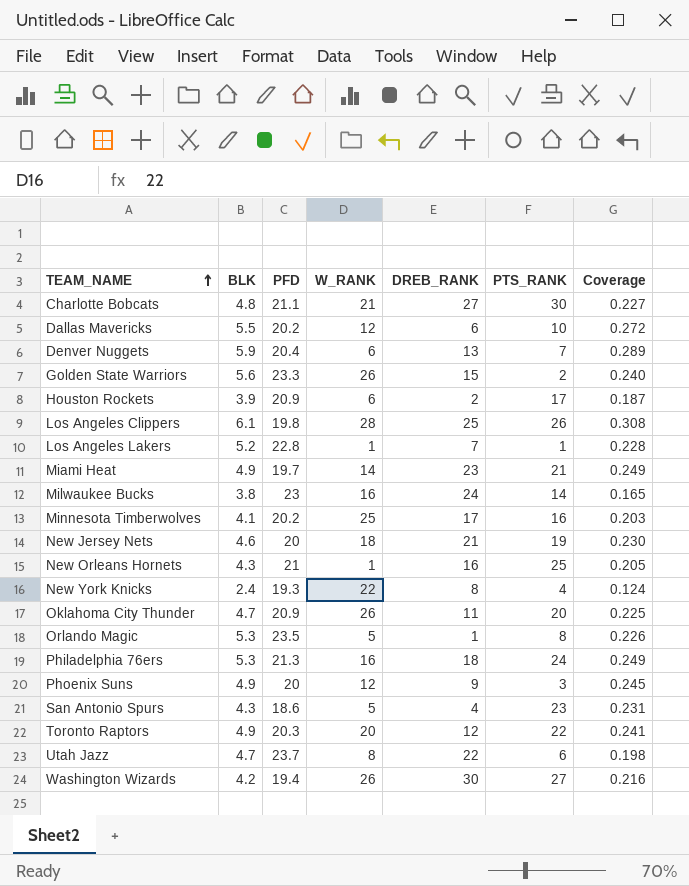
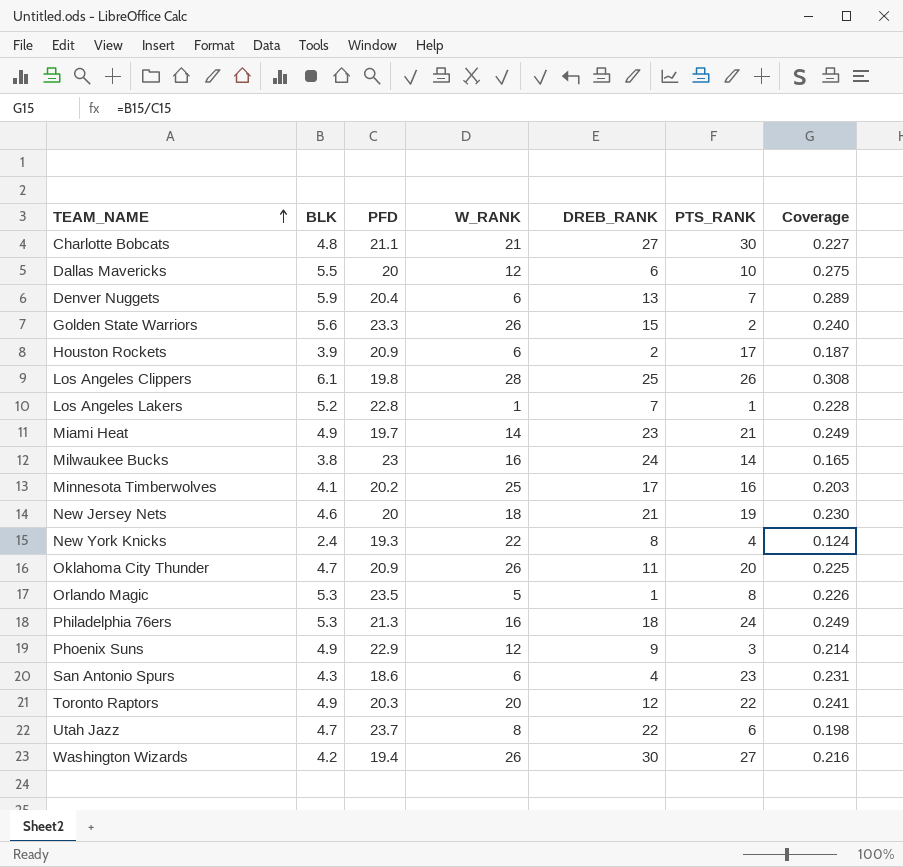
row New Orleans Hornets: 4.3 | 21 | 1 | 16 | 25 | 0.205 -> none
Dallas Mavericks | PFD: 20.2 -> 20
Dallas Mavericks | Coverage: 0.272 -> 0.275
Phoenix Suns | PFD: 20 -> 22.9
Phoenix Suns | Coverage: 0.245 -> 0.214
San Antonio Spurs | W_RANK: 5 -> 6

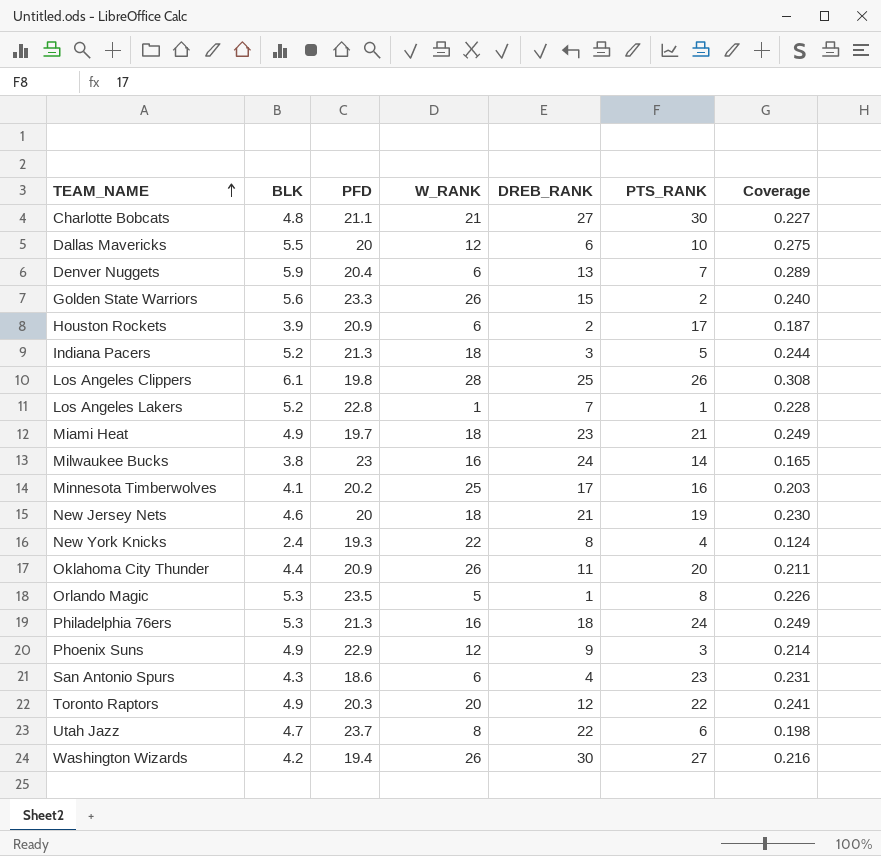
row Indiana Pacers: none -> 5.2 | 21.3 | 18 | 3 | 5 | 0.244
Miami Heat | W_RANK: 14 -> 18
Oklahoma City Thunder | BLK: 4.7 -> 4.4
Oklahoma City Thunder | Coverage: 0.225 -> 0.211

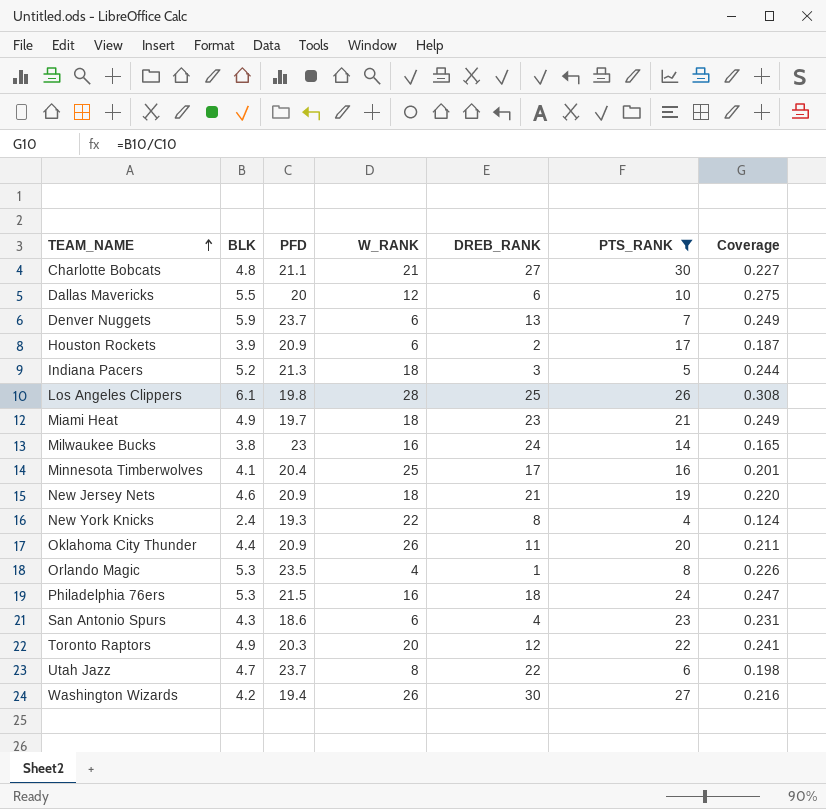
filter: none -> PTS_RANK >= 4
Denver Nuggets | PFD: 20.4 -> 23.7
Denver Nuggets | Coverage: 0.289 -> 0.249
Minnesota Timberwolves | PFD: 20.2 -> 20.4
Minnesota Timberwolves | Coverage: 0.203 -> 0.201
New Jersey Nets | PFD: 20 -> 20.9
New Jersey Nets | Coverage: 0.230 -> 0.220
Orlando Magic | W_RANK: 5 -> 4
Philadelphia 76ers | PFD: 21.3 -> 21.5
Philadelphia 76ers | Coverage: 0.249 -> 0.247

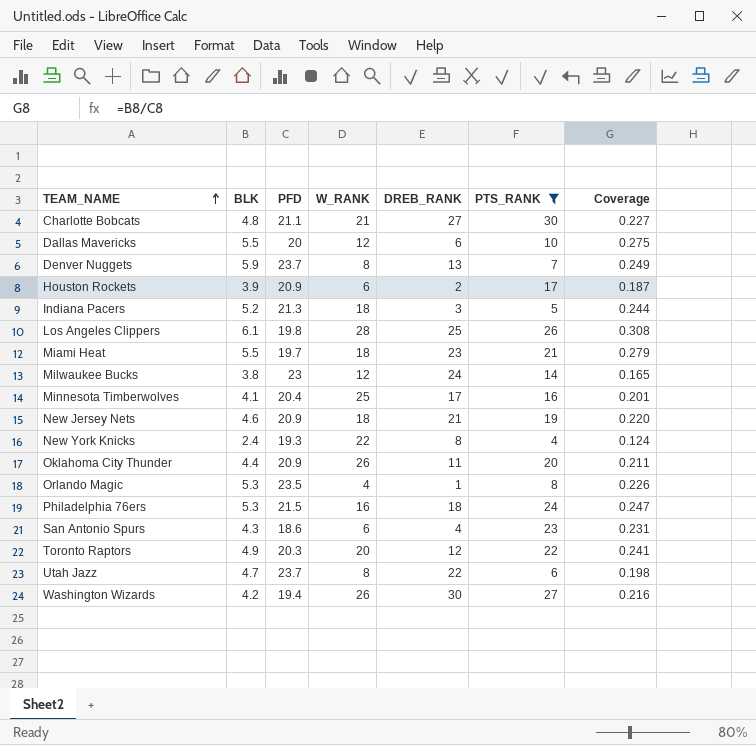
Denver Nuggets | W_RANK: 6 -> 8
Miami Heat | BLK: 4.9 -> 5.5
Miami Heat | Coverage: 0.249 -> 0.279
Milwaukee Bucks | W_RANK: 16 -> 12

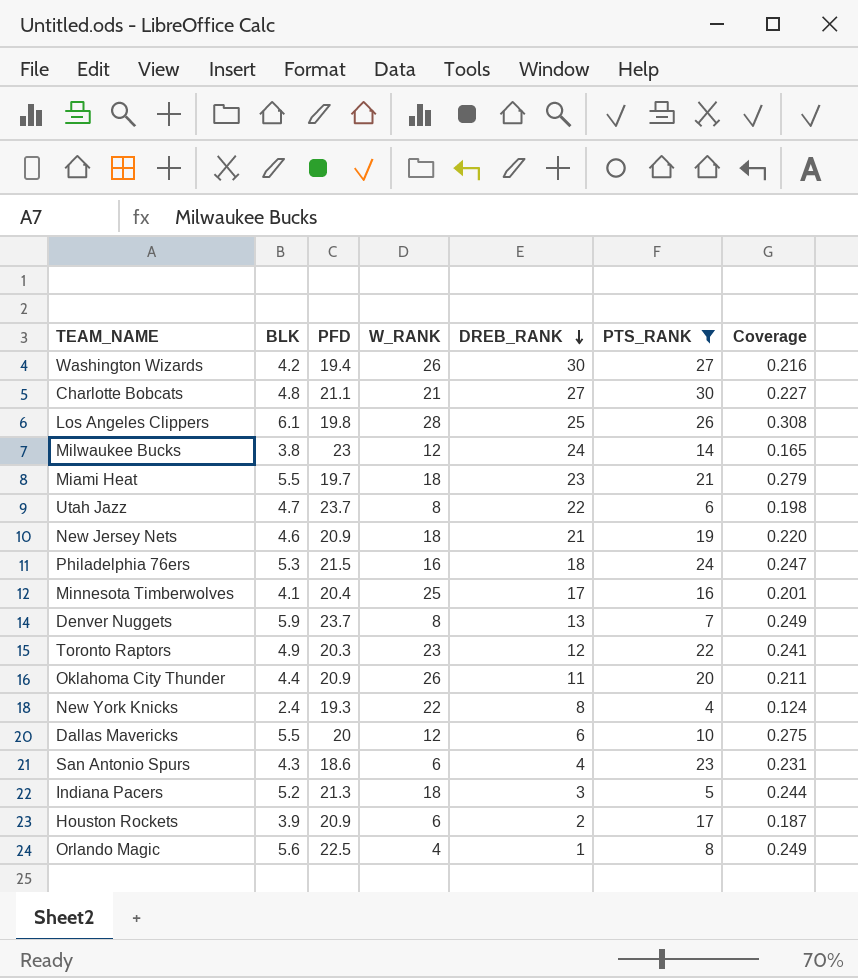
row order: TEAM_NAME ascending -> DREB_RANK descending
Toronto Raptors | W_RANK: 20 -> 23
Orlando Magic | BLK: 5.3 -> 5.6
Orlando Magic | PFD: 23.5 -> 22.5
Orlando Magic | Coverage: 0.226 -> 0.249

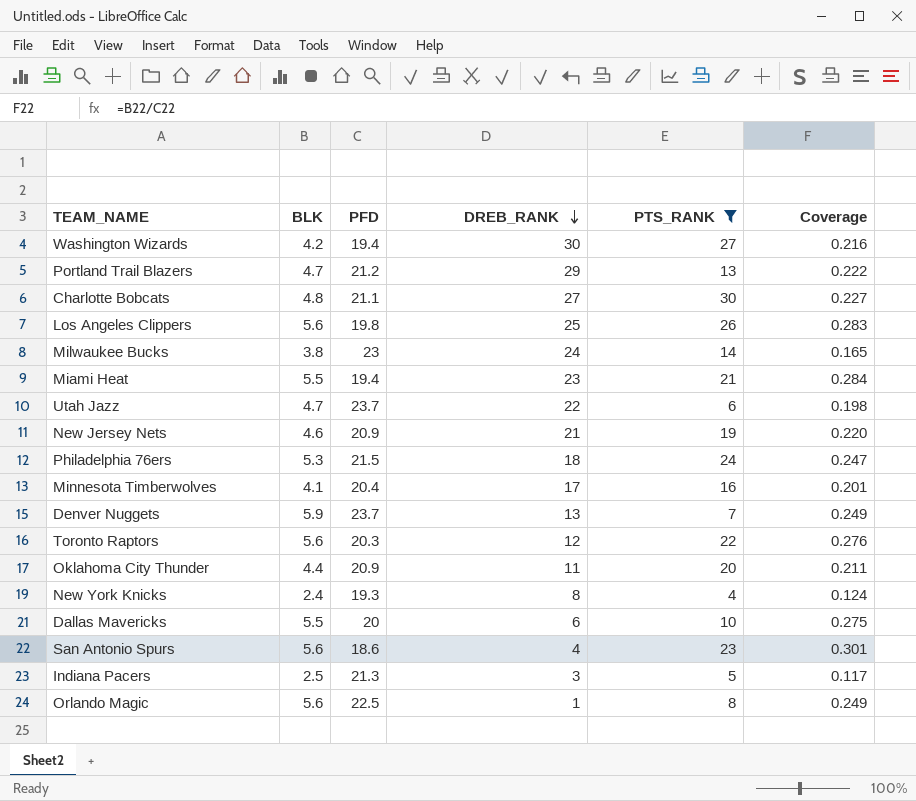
column W_RANK | position: 4 -> none
row Houston Rockets: 3.9 | 20.9 | 6 | 2 | 17 | 0.187 -> none
row Portland Trail Blazers: none -> 4.7 | 21.2 | 29 | 13 | 0.222
Los Angeles Clippers | BLK: 6.1 -> 5.6
Los Angeles Clippers | Coverage: 0.308 -> 0.283
Miami Heat | PFD: 19.7 -> 19.4
Miami Heat | Coverage: 0.279 -> 0.284
Toronto Raptors | BLK: 4.9 -> 5.6
Toronto Raptors | Coverage: 0.241 -> 0.276
San Antonio Spurs | BLK: 4.3 -> 5.6
San Antonio Spurs | Coverage: 0.231 -> 0.301
Indiana Pacers | BLK: 5.2 -> 2.5
Indiana Pacers | Coverage: 0.244 -> 0.117

